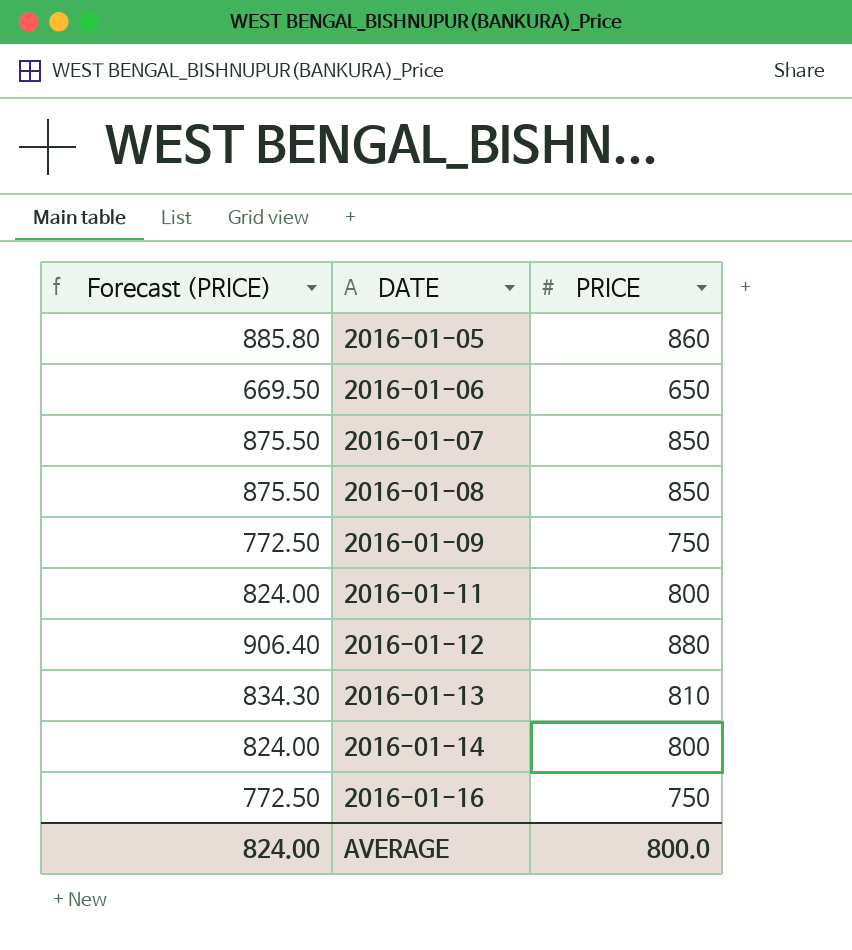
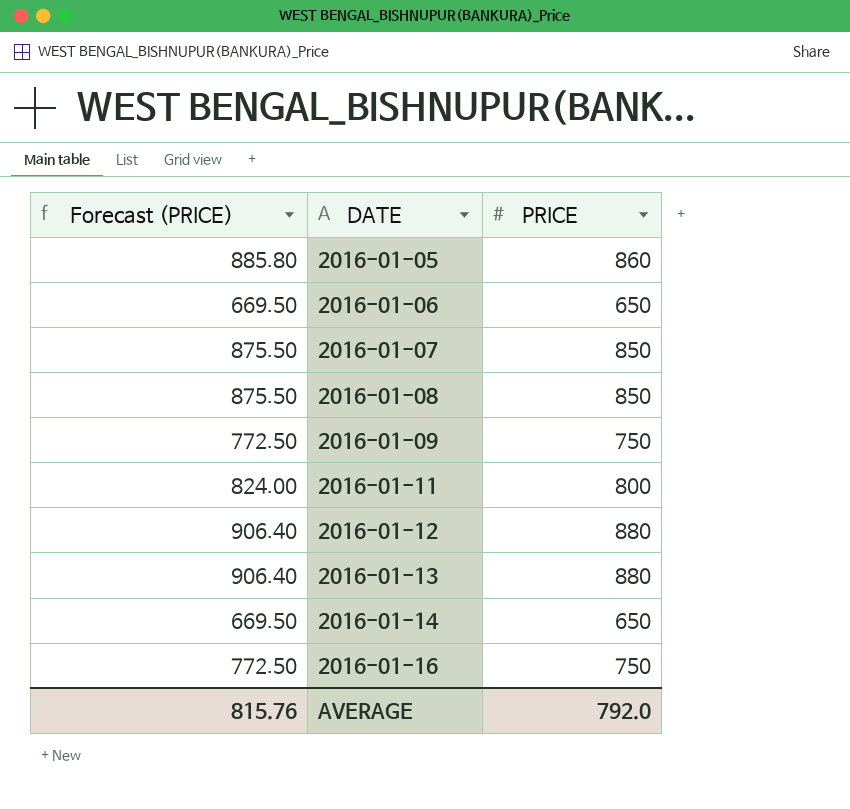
2016-01-13 | Forecast (PRICE): 834.30 -> 906.40
2016-01-13 | PRICE: 810 -> 880
2016-01-14 | Forecast (PRICE): 824.00 -> 669.50
2016-01-14 | PRICE: 800 -> 650
AVERAGE | Forecast (PRICE): 824.00 -> 815.76
AVERAGE | PRICE: 800.0 -> 792.0

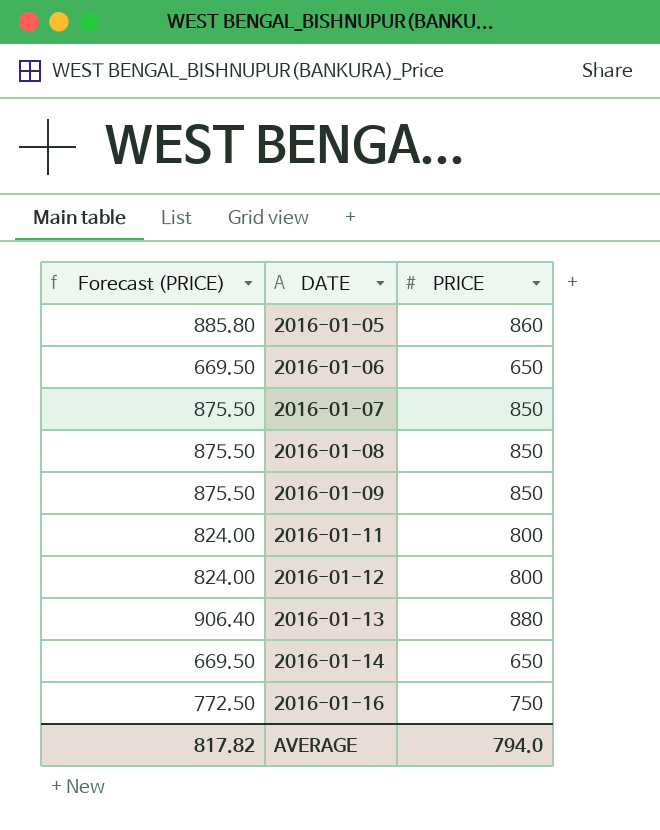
2016-01-09 | Forecast (PRICE): 772.50 -> 875.50
2016-01-09 | PRICE: 750 -> 850
2016-01-12 | Forecast (PRICE): 906.40 -> 824.00
2016-01-12 | PRICE: 880 -> 800
AVERAGE | Forecast (PRICE): 815.76 -> 817.82
AVERAGE | PRICE: 792.0 -> 794.0

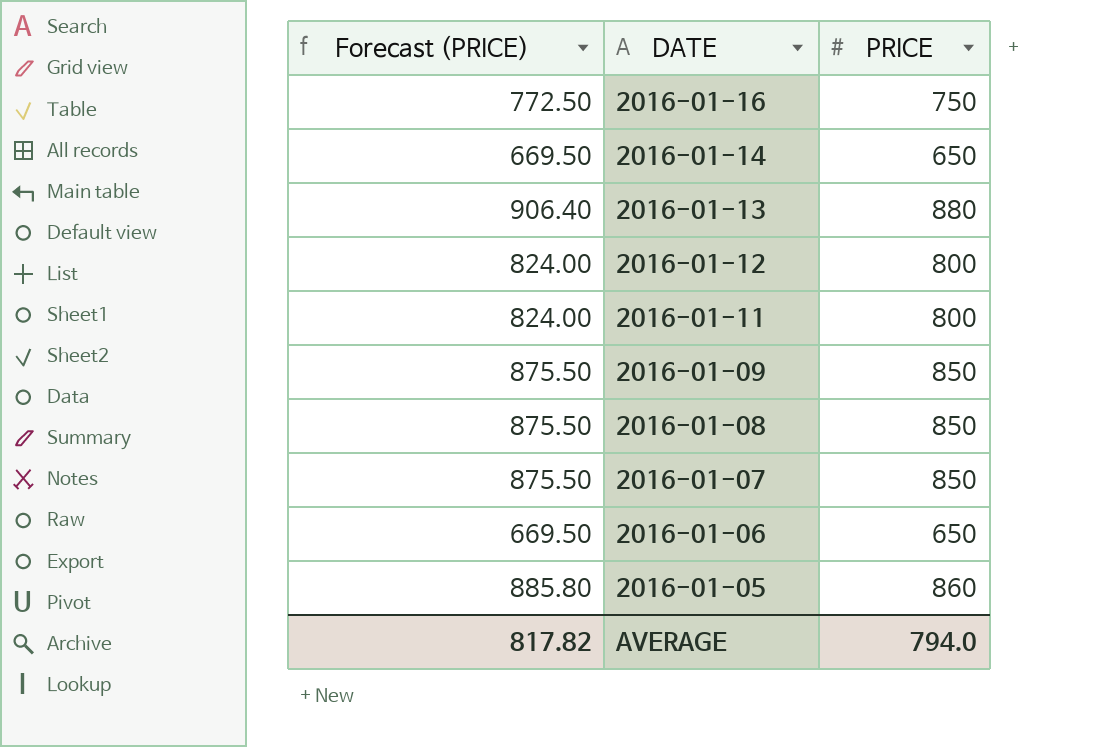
row order: DATE ascending -> DATE descending

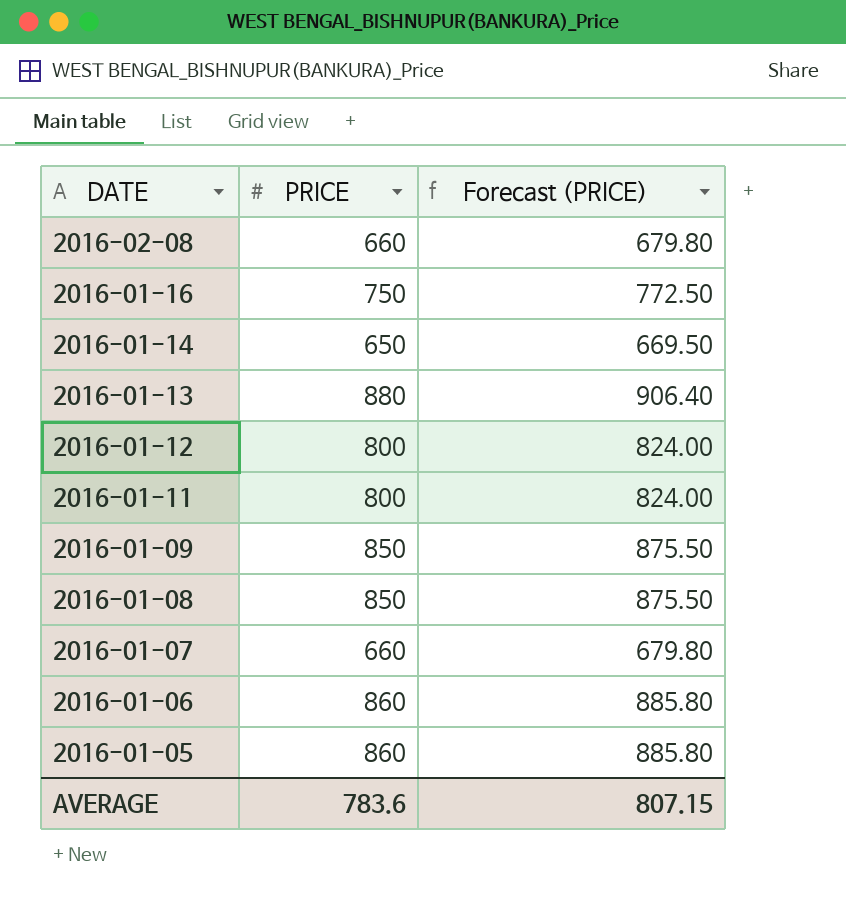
column Forecast (PRICE) | position: 1 -> 3
row 2016-02-08: none -> 660 | 679.80
2016-01-07 | PRICE: 850 -> 660
2016-01-07 | Forecast (PRICE): 875.50 -> 679.80
2016-01-06 | PRICE: 650 -> 860
2016-01-06 | Forecast (PRICE): 669.50 -> 885.80
AVERAGE | PRICE: 794.0 -> 783.6
AVERAGE | Forecast (PRICE): 817.82 -> 807.15

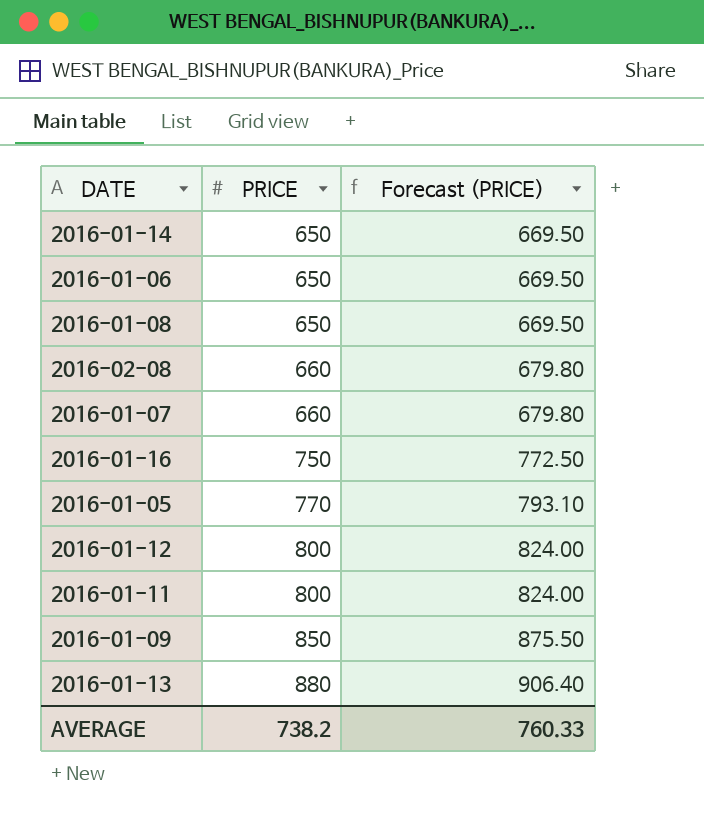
row order: DATE descending -> PRICE ascending
2016-01-06 | PRICE: 860 -> 650
2016-01-06 | Forecast (PRICE): 885.80 -> 669.50
2016-01-08 | PRICE: 850 -> 650
2016-01-08 | Forecast (PRICE): 875.50 -> 669.50
2016-01-05 | PRICE: 860 -> 770
2016-01-05 | Forecast (PRICE): 885.80 -> 793.10
AVERAGE | PRICE: 783.6 -> 738.2
AVERAGE | Forecast (PRICE): 807.15 -> 760.33

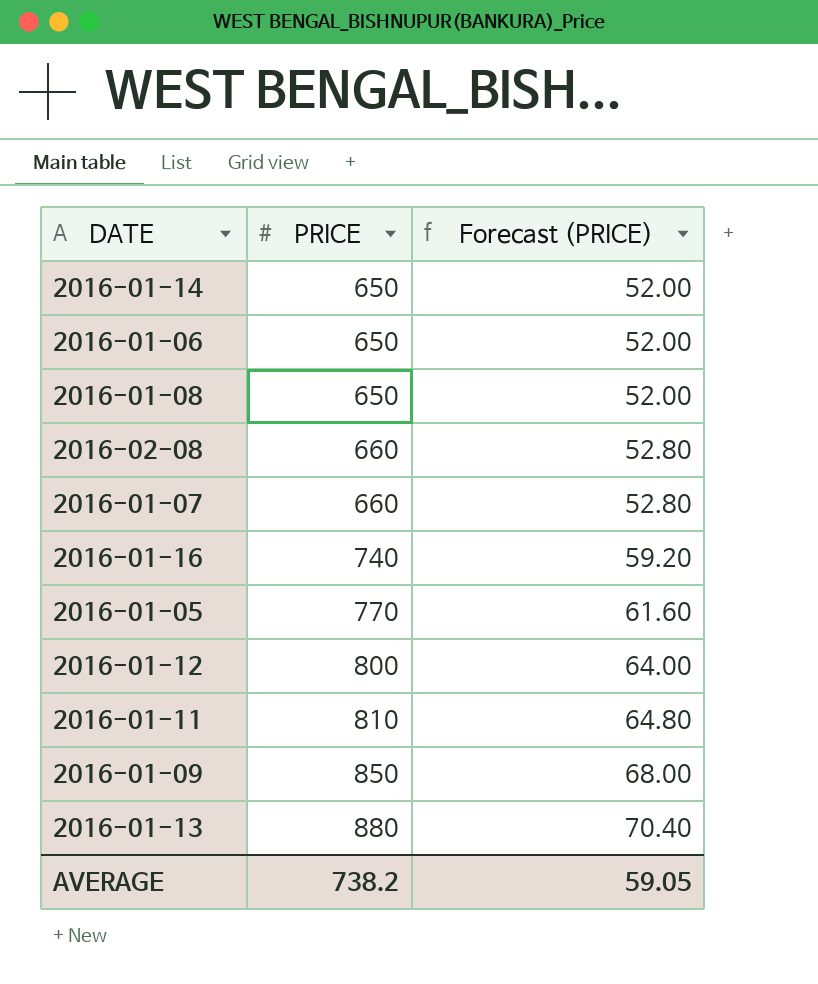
column Forecast (PRICE) | formula: [PRICE] * 1.03 -> [PRICE] * 0.08
2016-01-16 | PRICE: 750 -> 740
2016-01-11 | PRICE: 800 -> 810
AVERAGE | Forecast (PRICE): 760.33 -> 59.05

